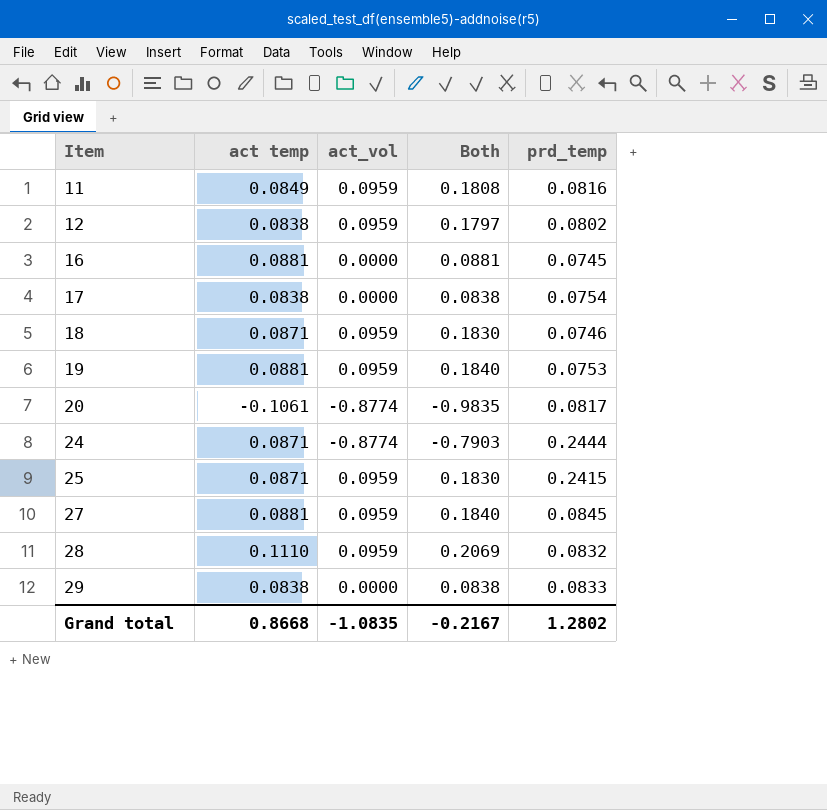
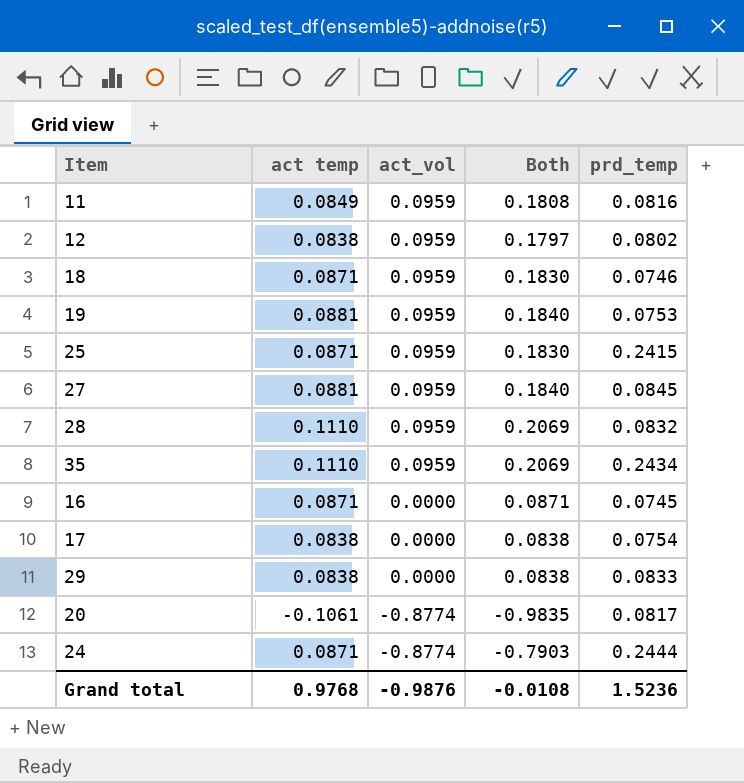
row order: Item ascending -> act_vol descending
row 35: none -> 0.1110 | 0.0959 | 0.2069 | 0.2434
16 | act temp: 0.0881 -> 0.0871
16 | Both: 0.0881 -> 0.0871
Grand total | act temp: 0.8668 -> 0.9768
Grand total | act_vol: -1.0835 -> -0.9876
Grand total | Both: -0.2167 -> -0.0108
Grand total | prd_temp: 1.2802 -> 1.5236

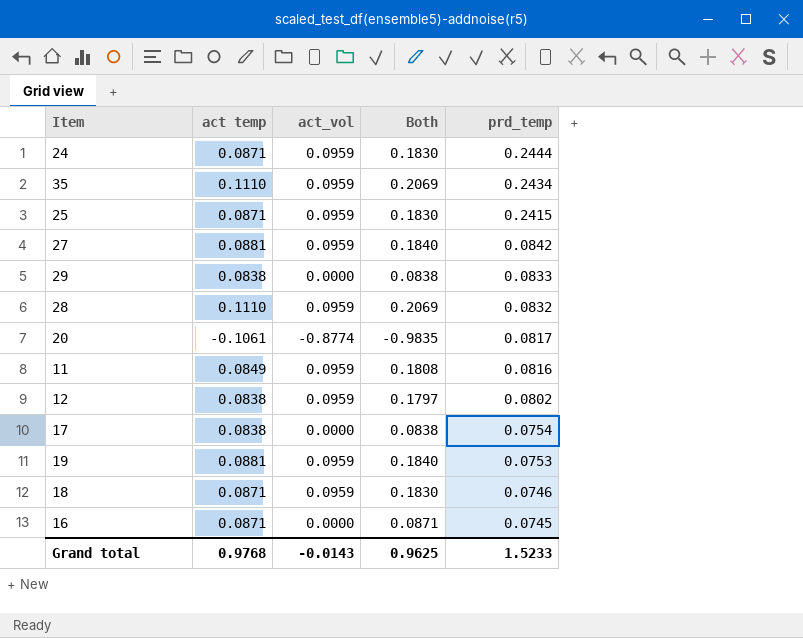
row order: act_vol descending -> prd_temp descending
24 | act_vol: -0.8774 -> 0.0959
24 | Both: -0.7903 -> 0.1830
27 | prd_temp: 0.0845 -> 0.0842
Grand total | act_vol: -0.9876 -> -0.0143
Grand total | Both: -0.0108 -> 0.9625
Grand total | prd_temp: 1.5236 -> 1.5233

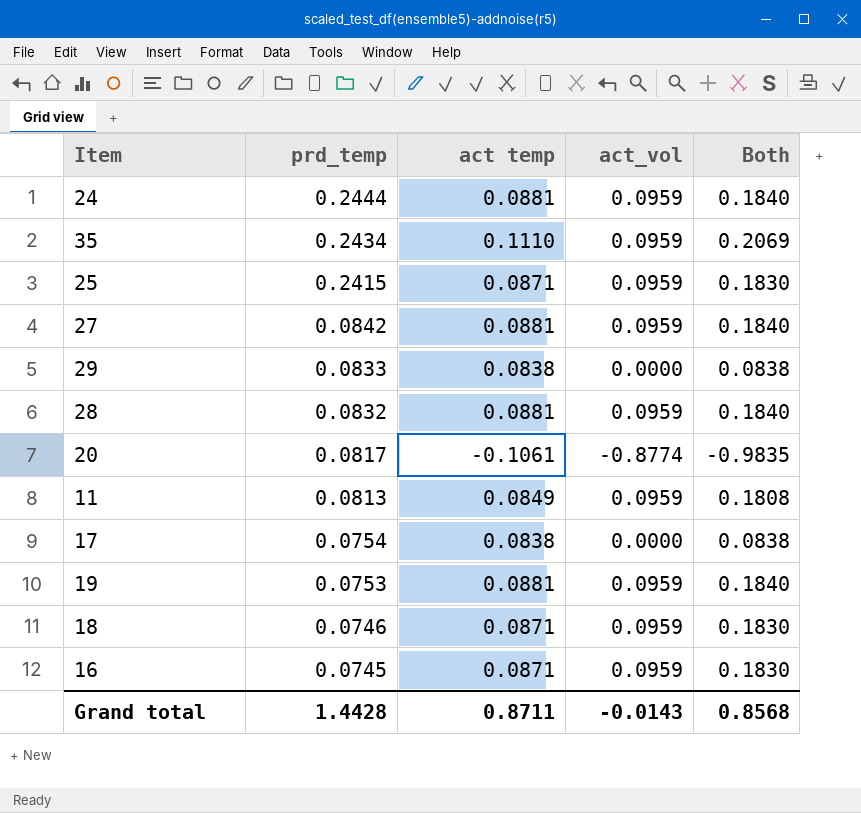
column prd_temp | position: 5 -> 2
row 12: 0.0838 | 0.0959 | 0.1797 | 0.0802 -> none
24 | act temp: 0.0871 -> 0.0881
24 | Both: 0.1830 -> 0.1840
28 | act temp: 0.1110 -> 0.0881
28 | Both: 0.2069 -> 0.1840
11 | prd_temp: 0.0816 -> 0.0813
16 | act_vol: 0.0000 -> 0.0959
16 | Both: 0.0871 -> 0.1830
Grand total | prd_temp: 1.5233 -> 1.4428
Grand total | act temp: 0.9768 -> 0.8711
Grand total | Both: 0.9625 -> 0.8568

